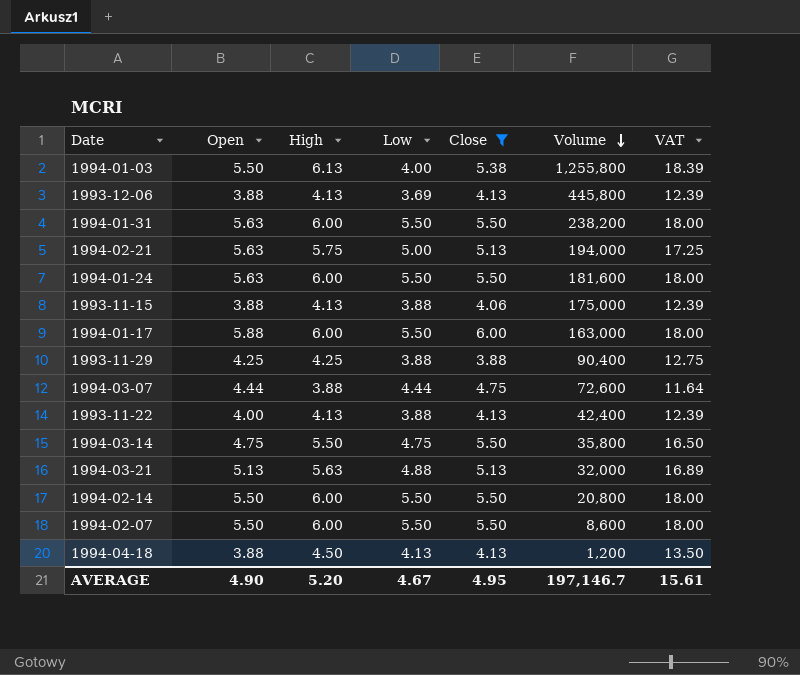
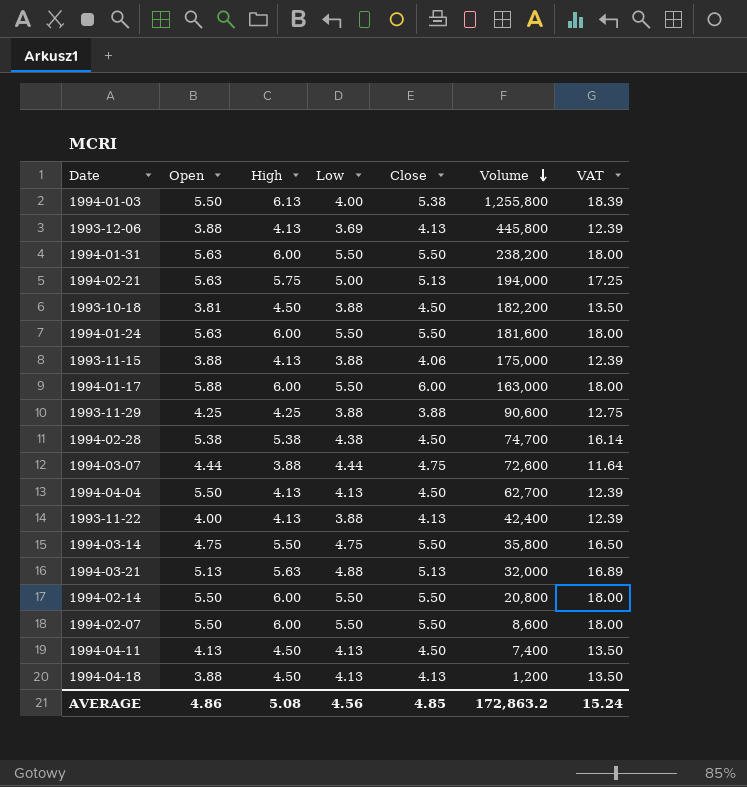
filter: Close != 4.50 -> none
1993-11-29 | Volume: 90,400 -> 90,600
AVERAGE | Open: 4.90 -> 4.86
AVERAGE | High: 5.20 -> 5.08
AVERAGE | Low: 4.67 -> 4.56
AVERAGE | Close: 4.95 -> 4.85
AVERAGE | Volume: 197,146.7 -> 172,863.2
AVERAGE | VAT: 15.61 -> 15.24

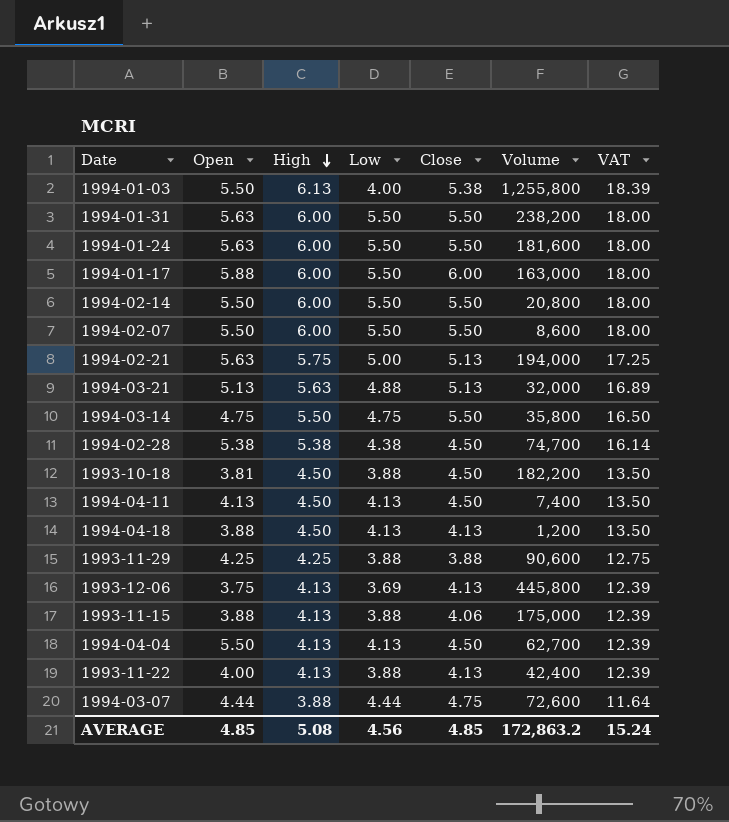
row order: Volume descending -> High descending
1993-12-06 | Open: 3.88 -> 3.75
AVERAGE | Open: 4.86 -> 4.85

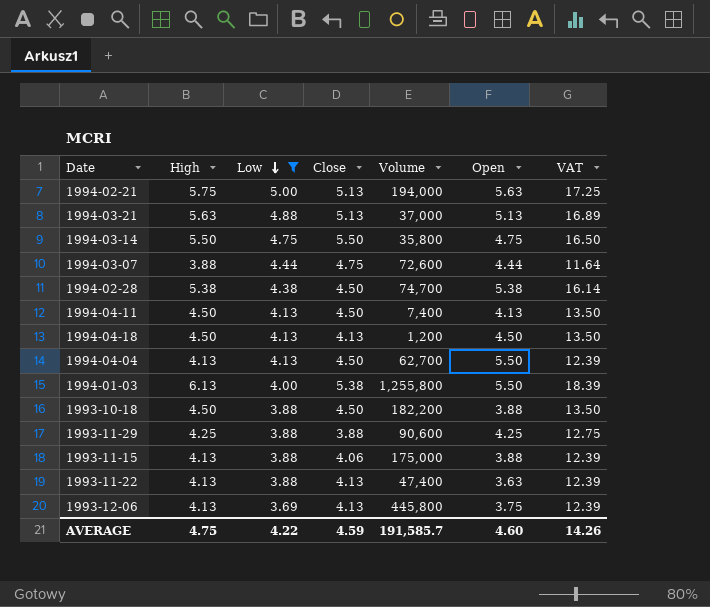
filter: none -> Low != 5.50
row order: High descending -> Low descending
column Open | position: 2 -> 6
1994-03-21 | Volume: 32,000 -> 37,000
1994-04-18 | Open: 3.88 -> 4.50
1993-10-18 | Open: 3.81 -> 3.88
1993-11-22 | Volume: 42,400 -> 47,400
1993-11-22 | Open: 4.00 -> 3.63
AVERAGE | High: 5.08 -> 4.75
AVERAGE | Low: 4.56 -> 4.22
AVERAGE | Close: 4.85 -> 4.59
AVERAGE | Volume: 172,863.2 -> 191,585.7
AVERAGE | Open: 4.85 -> 4.60
AVERAGE | VAT: 15.24 -> 14.26

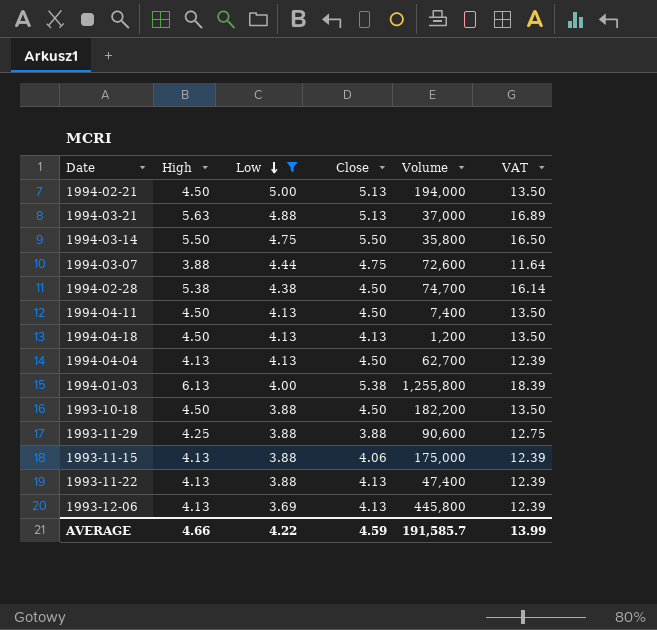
column Open | position: 6 -> none
1994-02-21 | High: 5.75 -> 4.50
1994-02-21 | VAT: 17.25 -> 13.50
AVERAGE | High: 4.75 -> 4.66
AVERAGE | VAT: 14.26 -> 13.99

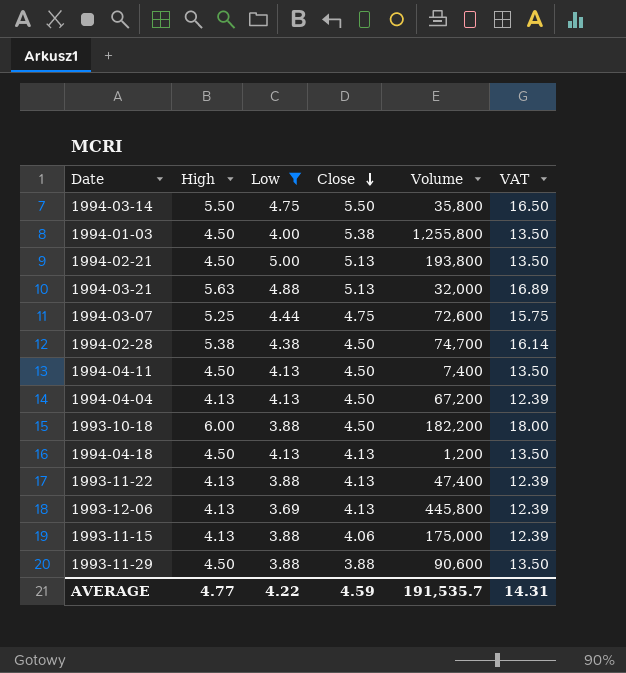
row order: Low descending -> Close descending
1994-01-03 | High: 6.13 -> 4.50
1994-01-03 | VAT: 18.39 -> 13.50
1994-02-21 | Volume: 194,000 -> 193,800
1994-03-21 | Volume: 37,000 -> 32,000
1994-03-07 | High: 3.88 -> 5.25
1994-03-07 | VAT: 11.64 -> 15.75
1994-04-04 | Volume: 62,700 -> 67,200
1993-10-18 | High: 4.50 -> 6.00
1993-10-18 | VAT: 13.50 -> 18.00
1993-11-29 | High: 4.25 -> 4.50
1993-11-29 | VAT: 12.75 -> 13.50
AVERAGE | High: 4.66 -> 4.77
AVERAGE | Volume: 191,585.7 -> 191,535.7
AVERAGE | VAT: 13.99 -> 14.31

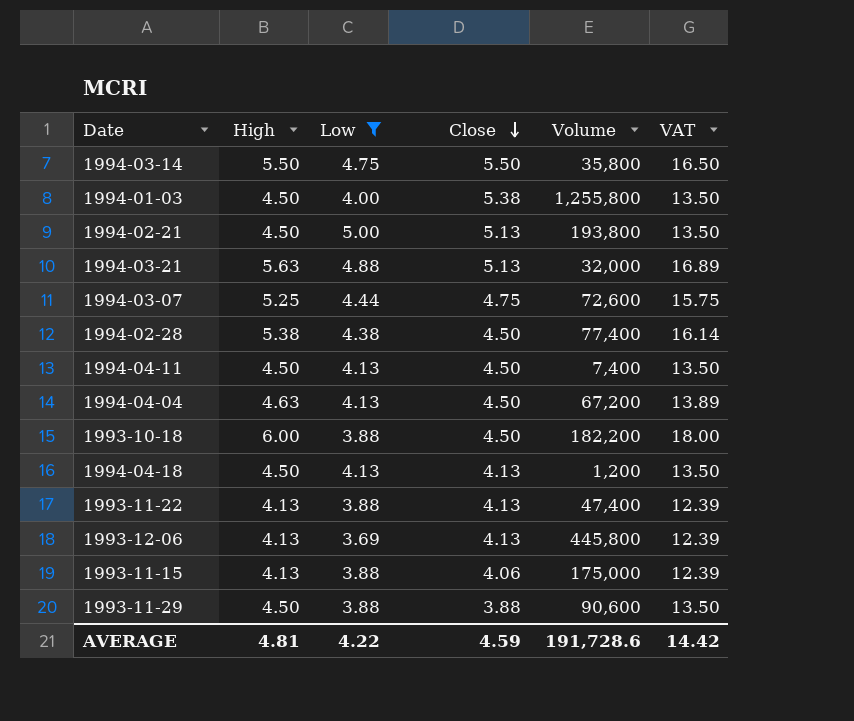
1994-02-28 | Volume: 74,700 -> 77,400
1994-04-04 | High: 4.13 -> 4.63
1994-04-04 | VAT: 12.39 -> 13.89
AVERAGE | High: 4.77 -> 4.81
AVERAGE | Volume: 191,535.7 -> 191,728.6
AVERAGE | VAT: 14.31 -> 14.42

